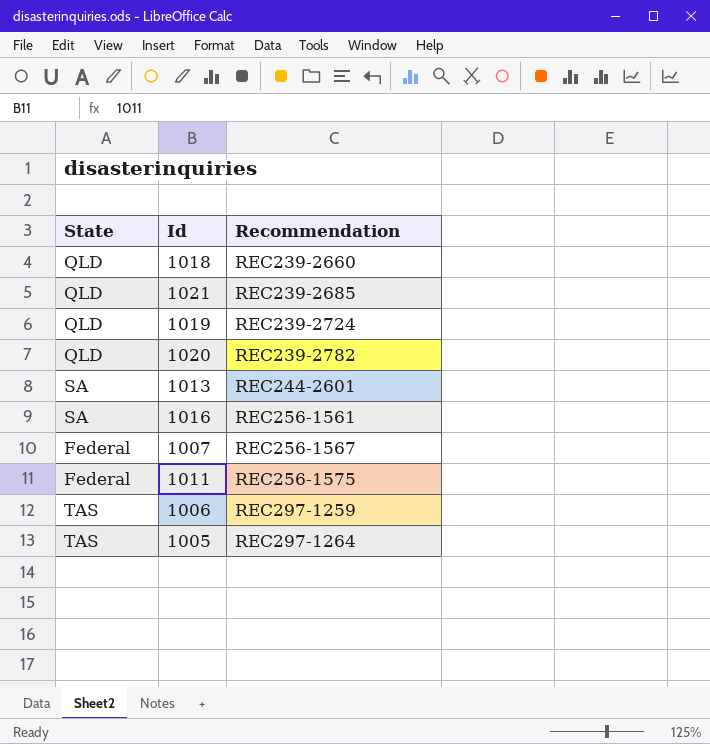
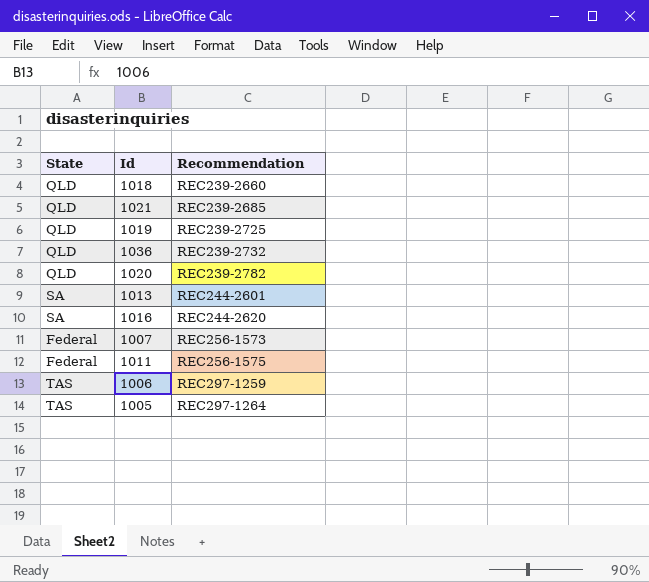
1019 | Recommendation: REC239-2724 -> REC239-2725
row 1036: none -> QLD | REC239-2732
1016 | Recommendation: REC256-1561 -> REC244-2620
1007 | Recommendation: REC256-1567 -> REC256-1573

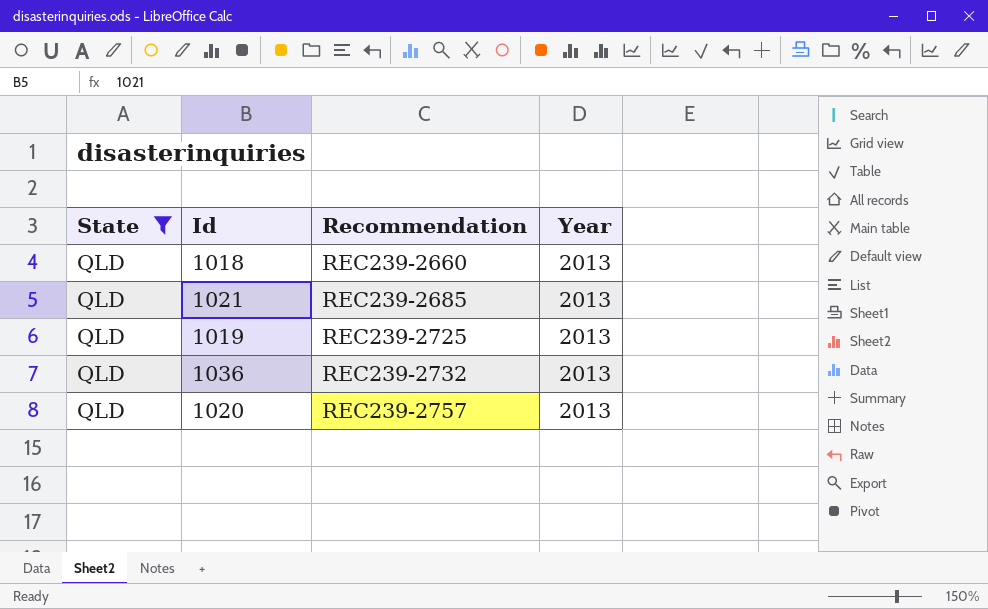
filter: none -> State = QLD
column Year | position: none -> 4
1020 | Recommendation: REC239-2782 -> REC239-2757

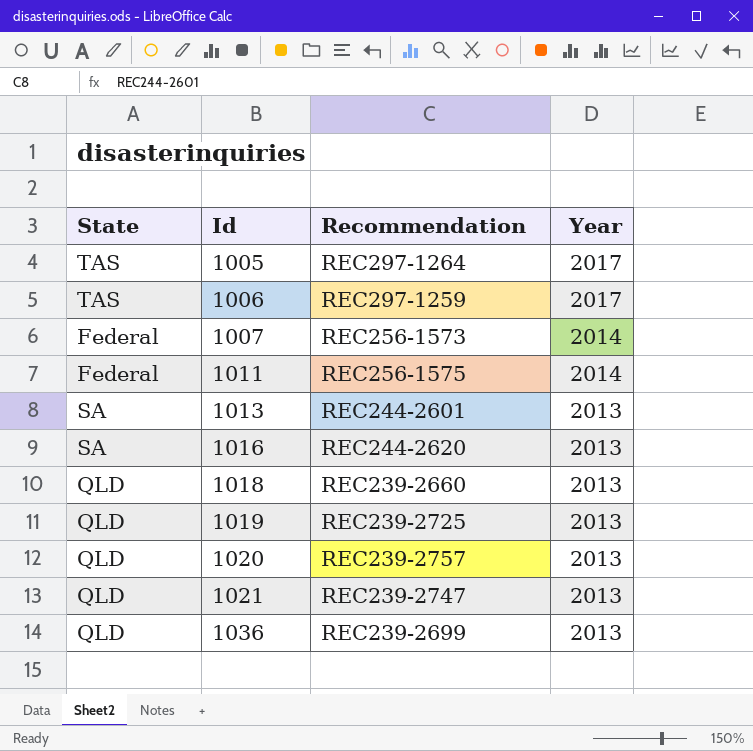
filter: State = QLD -> none
row order: Recommendation ascending -> Id ascending
1021 | Recommendation: REC239-2685 -> REC239-2747
1036 | Recommendation: REC239-2732 -> REC239-2699

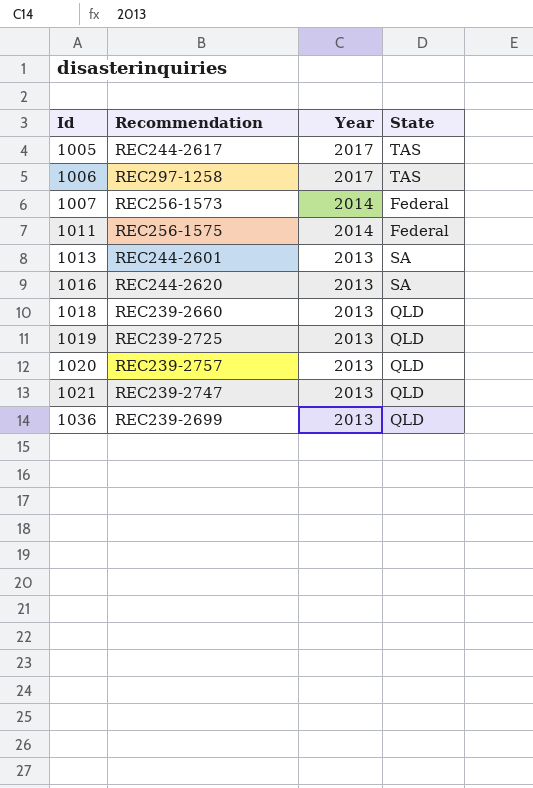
column State | position: 1 -> 4
1005 | Recommendation: REC297-1264 -> REC244-2617
1006 | Recommendation: REC297-1259 -> REC297-1258

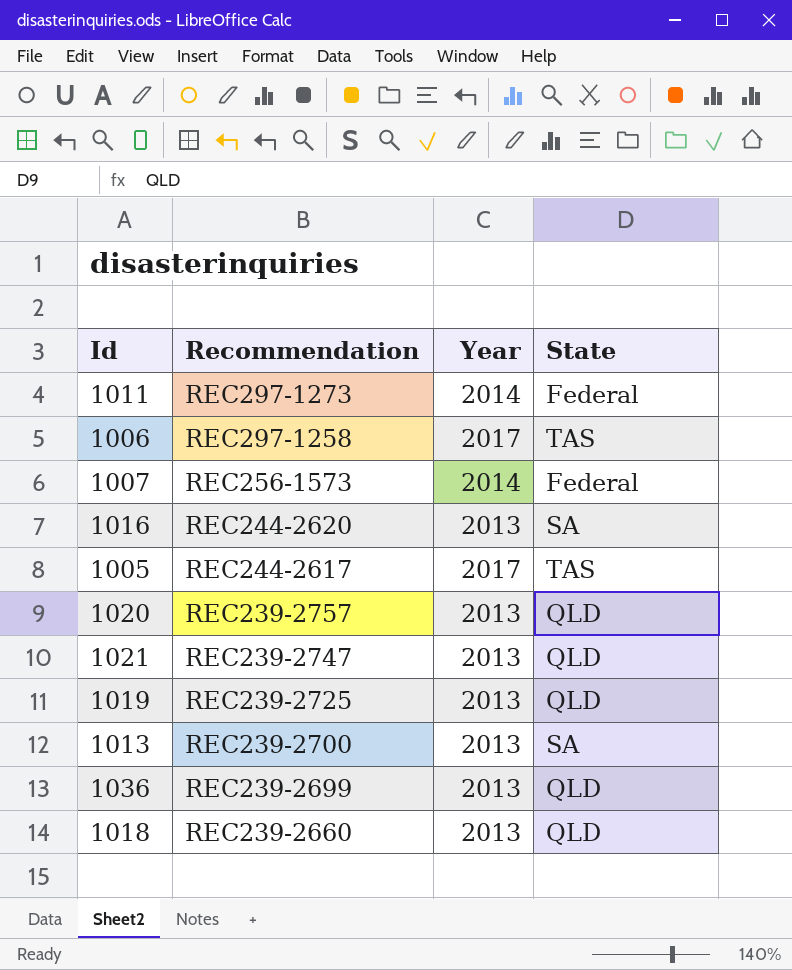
row order: Id ascending -> Recommendation descending
1011 | Recommendation: REC256-1575 -> REC297-1273
1013 | Recommendation: REC244-2601 -> REC239-2700

